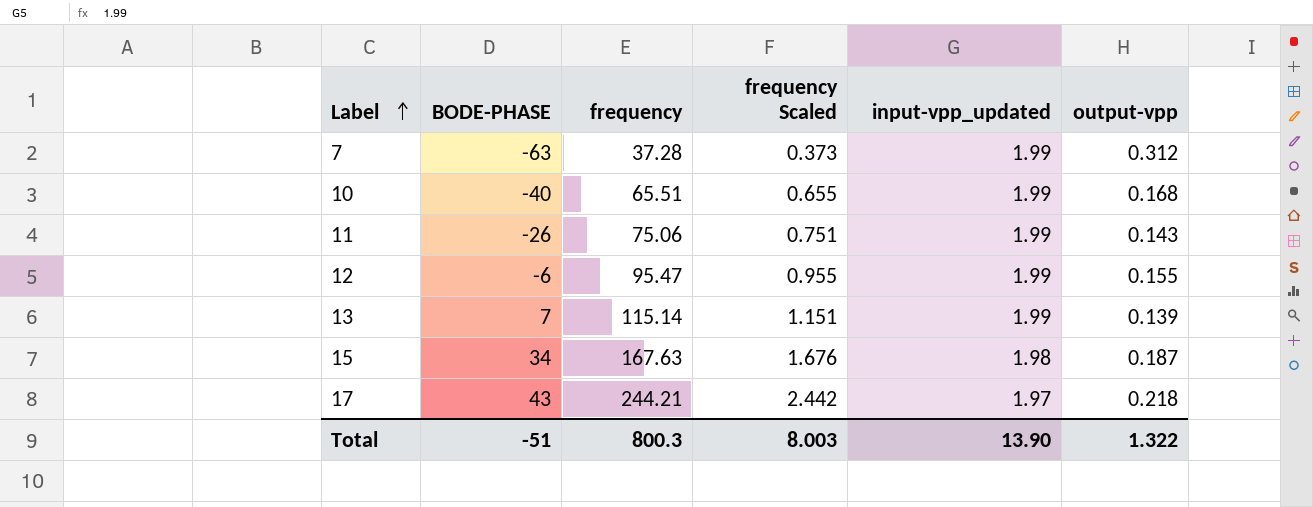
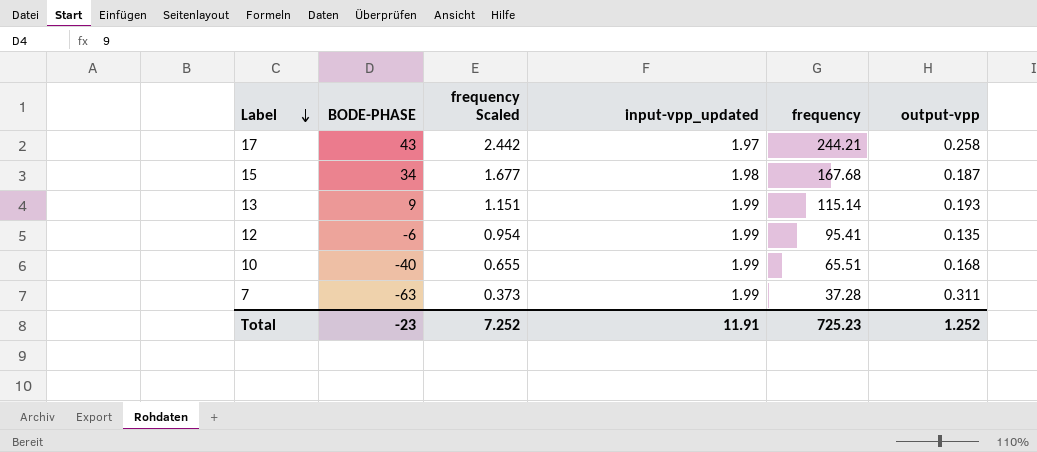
row order: Label ascending -> Label descending
column frequency | position: 3 -> 5
row 11: -26 | 75.06 | 0.751 | 1.99 | 0.143 -> none
17 | output-vpp: 0.218 -> 0.258
15 | frequency Scaled: 1.676 -> 1.677
15 | frequency: 167.63 -> 167.68
13 | BODE-PHASE: 7 -> 9
13 | output-vpp: 0.139 -> 0.193
12 | frequency Scaled: 0.955 -> 0.954
12 | frequency: 95.47 -> 95.41
12 | output-vpp: 0.155 -> 0.135
7 | output-vpp: 0.312 -> 0.311
Total | BODE-PHASE: -51 -> -23
Total | frequency Scaled: 8.003 -> 7.252
Total | input-vpp_updated: 13.90 -> 11.91
Total | frequency: 800.3 -> 725.23
Total | output-vpp: 1.322 -> 1.252

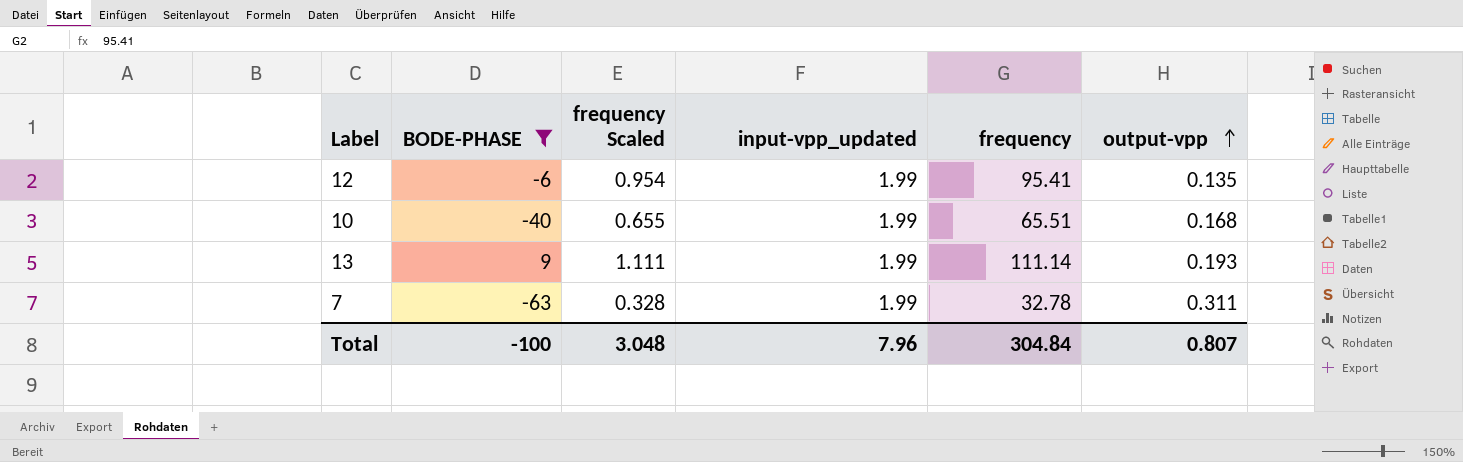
filter: none -> BODE-PHASE <= 9
row order: Label descending -> output-vpp ascending
13 | frequency Scaled: 1.151 -> 1.111
13 | frequency: 115.14 -> 111.14
7 | frequency Scaled: 0.373 -> 0.328
7 | frequency: 37.28 -> 32.78
Total | BODE-PHASE: -23 -> -100
Total | frequency Scaled: 7.252 -> 3.048
Total | input-vpp_updated: 11.91 -> 7.96
Total | frequency: 725.23 -> 304.84
Total | output-vpp: 1.252 -> 0.807

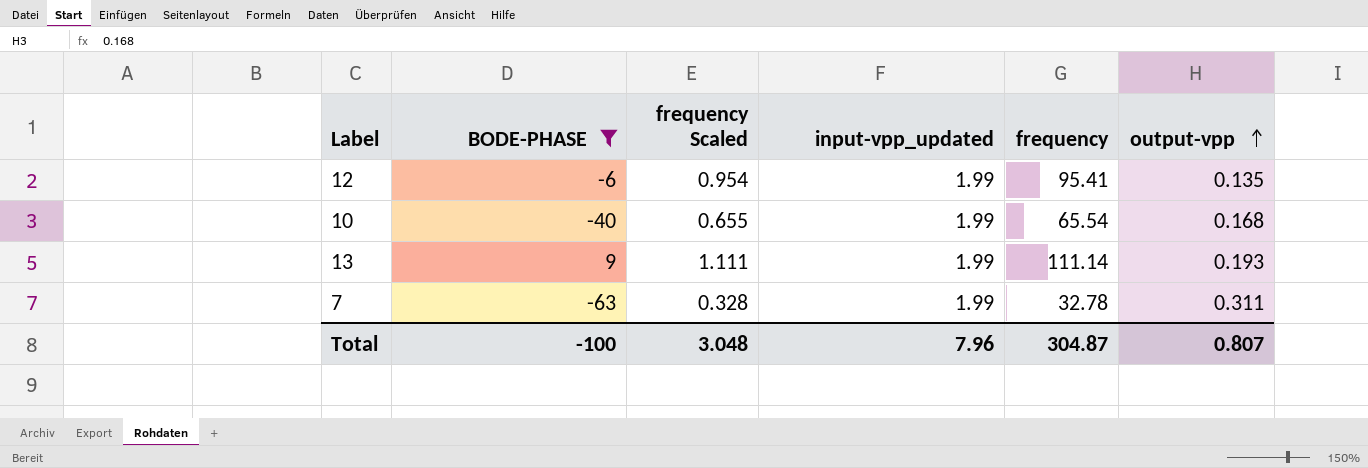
10 | frequency: 65.51 -> 65.54
Total | frequency: 304.84 -> 304.87

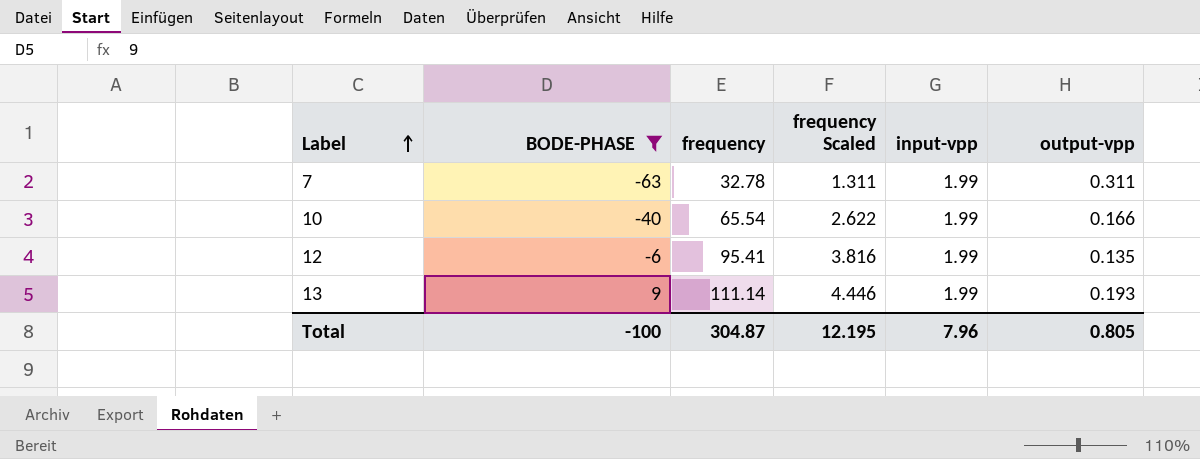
row order: output-vpp ascending -> Label ascending
column frequency | position: 5 -> 3
column frequency Scaled | formula: [frequency] * 0.01 -> [frequency] * 0.04
column name: input-vpp_updated -> input-vpp
10 | output-vpp: 0.168 -> 0.166
Total | frequency Scaled: 3.048 -> 12.195
Total | output-vpp: 0.807 -> 0.805

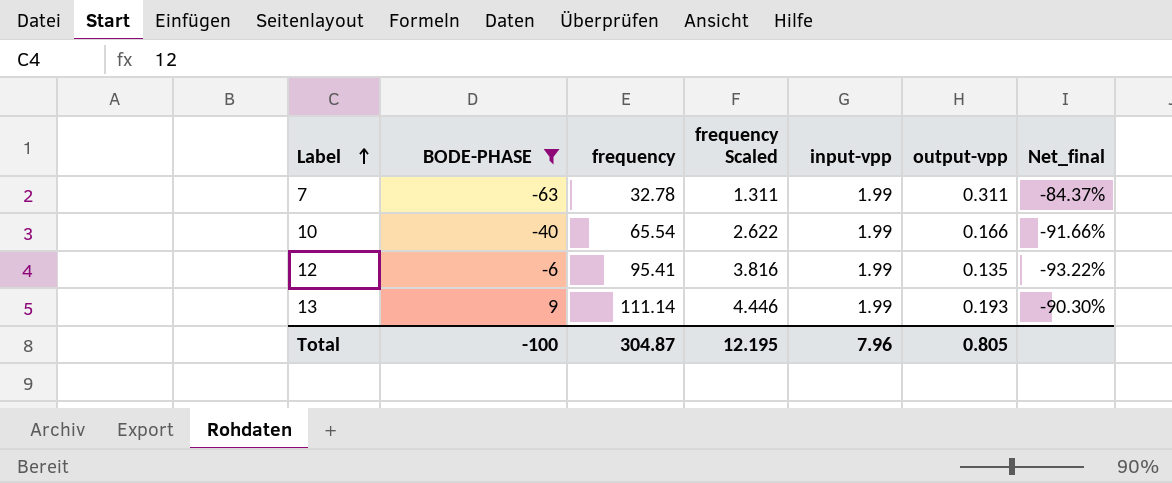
column Net_final | formula: none -> ([output-vpp] - [input-vpp]) / [input-vpp]

